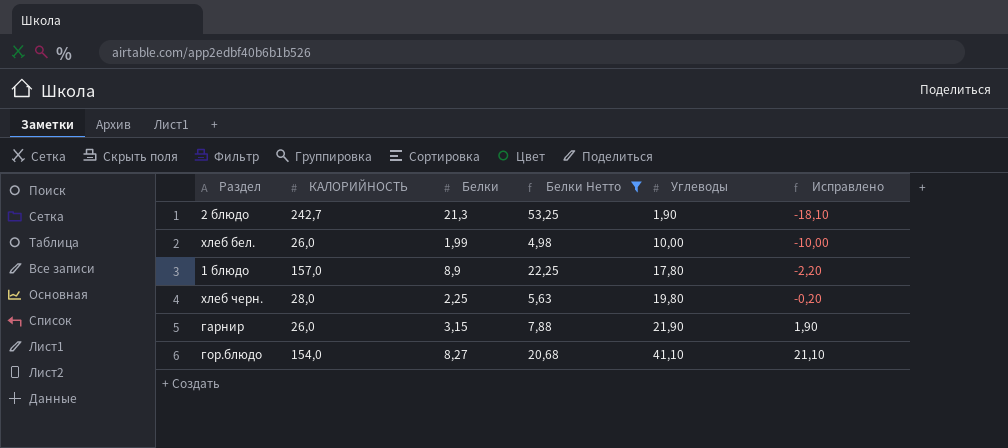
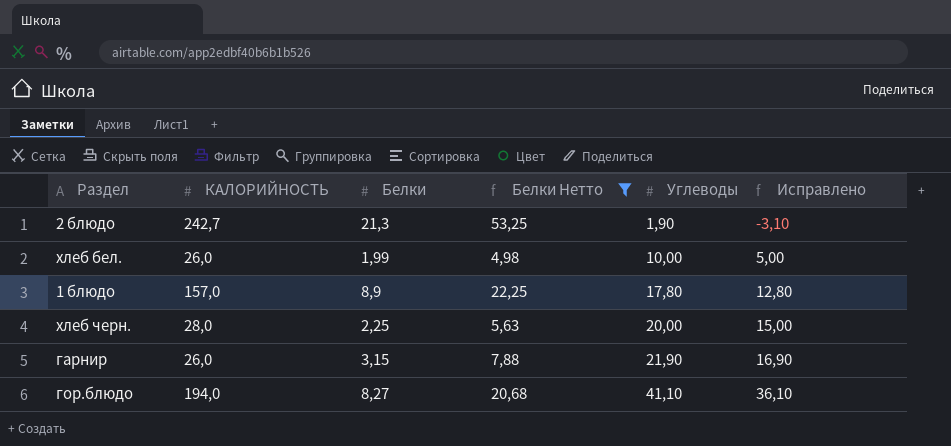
column Исправлено | formula: [Углеводы] - 20 -> [Углеводы] - 5
хлеб черн. | Углеводы: 19,80 -> 20,00
гор.блюдо | КАЛОРИЙНОСТЬ: 154,0 -> 194,0

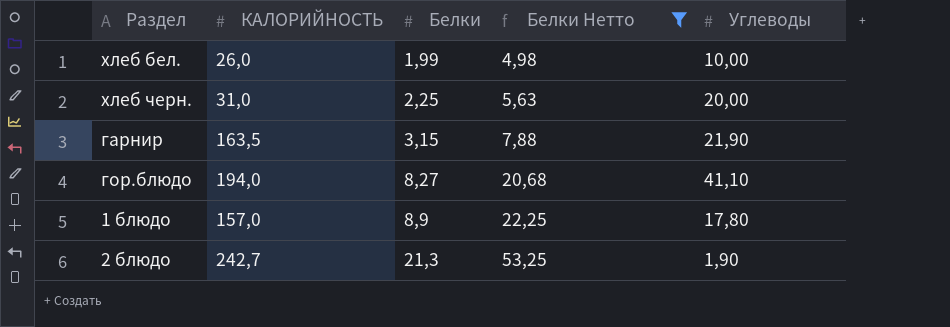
row order: Углеводы ascending -> Белки ascending
column Исправлено | formula: [Углеводы] - 5 -> none
хлеб черн. | КАЛОРИЙНОСТЬ: 28,0 -> 31,0
гарнир | КАЛОРИЙНОСТЬ: 26,0 -> 163,5

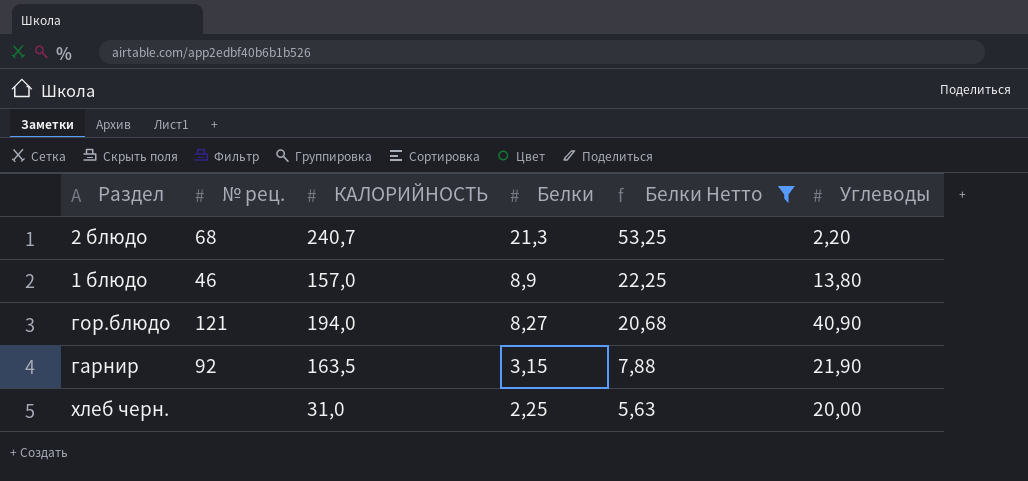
row order: Белки ascending -> Белки descending
column № рец. | position: none -> 2
row хлеб бел.: 26,0 | 1,99 | 4,98 | 10,00 -> none
2 блюдо | КАЛОРИЙНОСТЬ: 242,7 -> 240,7
2 блюдо | Углеводы: 1,90 -> 2,20
1 блюдо | Углеводы: 17,80 -> 13,80
гор.блюдо | Углеводы: 41,10 -> 40,90

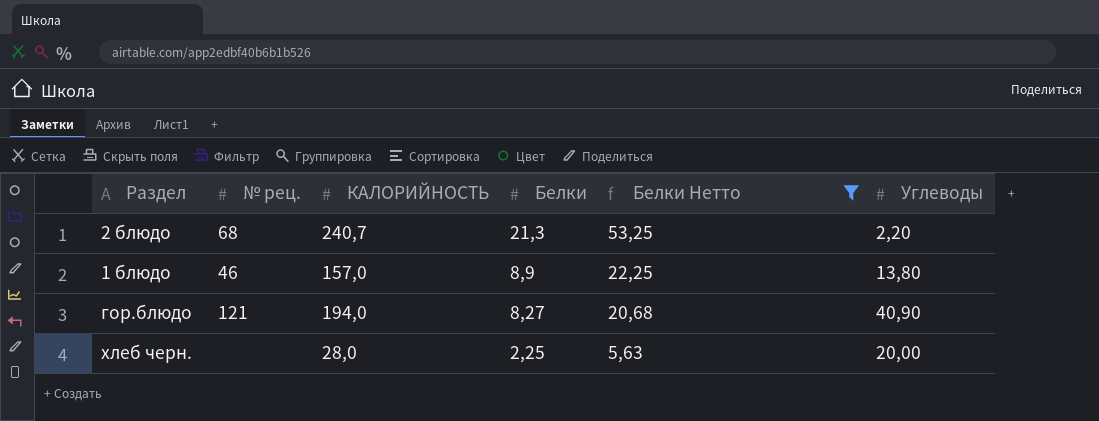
row гарнир: 92 | 163,5 | 3,15 | 7,88 | 21,90 -> none
хлеб черн. | КАЛОРИЙНОСТЬ: 31,0 -> 28,0

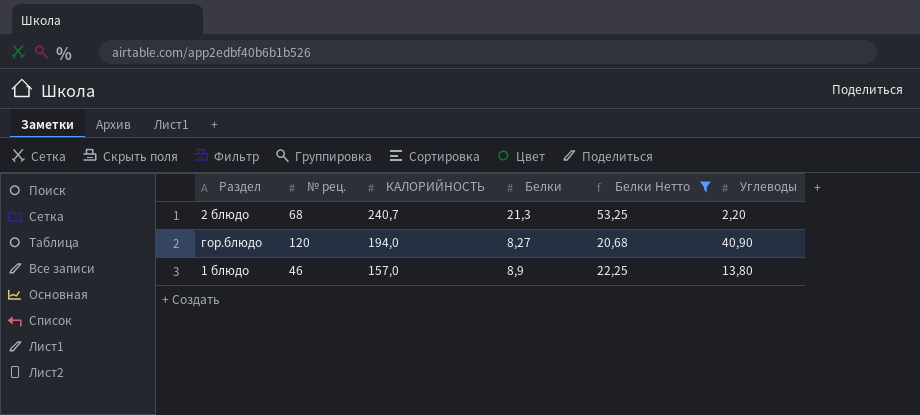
row order: Белки descending -> КАЛОРИЙНОСТЬ descending
row хлеб черн.: none | 28,0 | 2,25 | 5,63 | 20,00 -> none
гор.блюдо | № рец.: 121 -> 120

